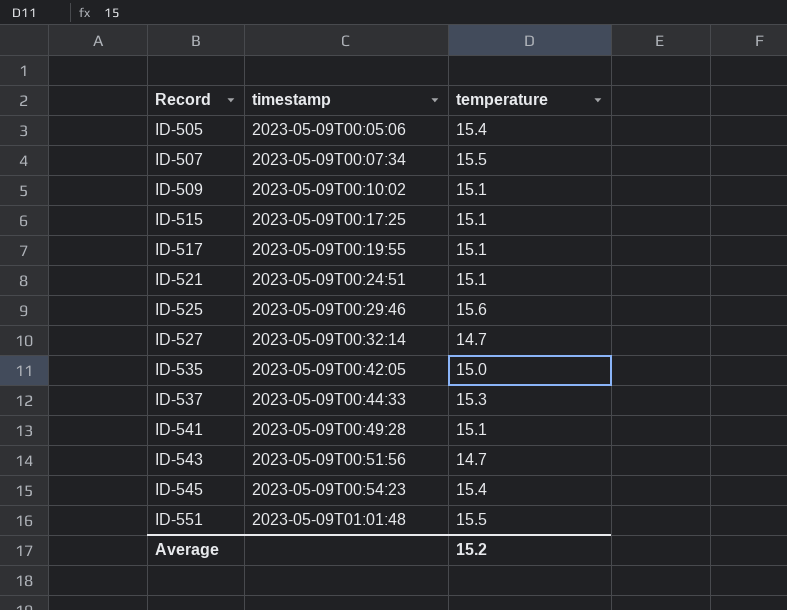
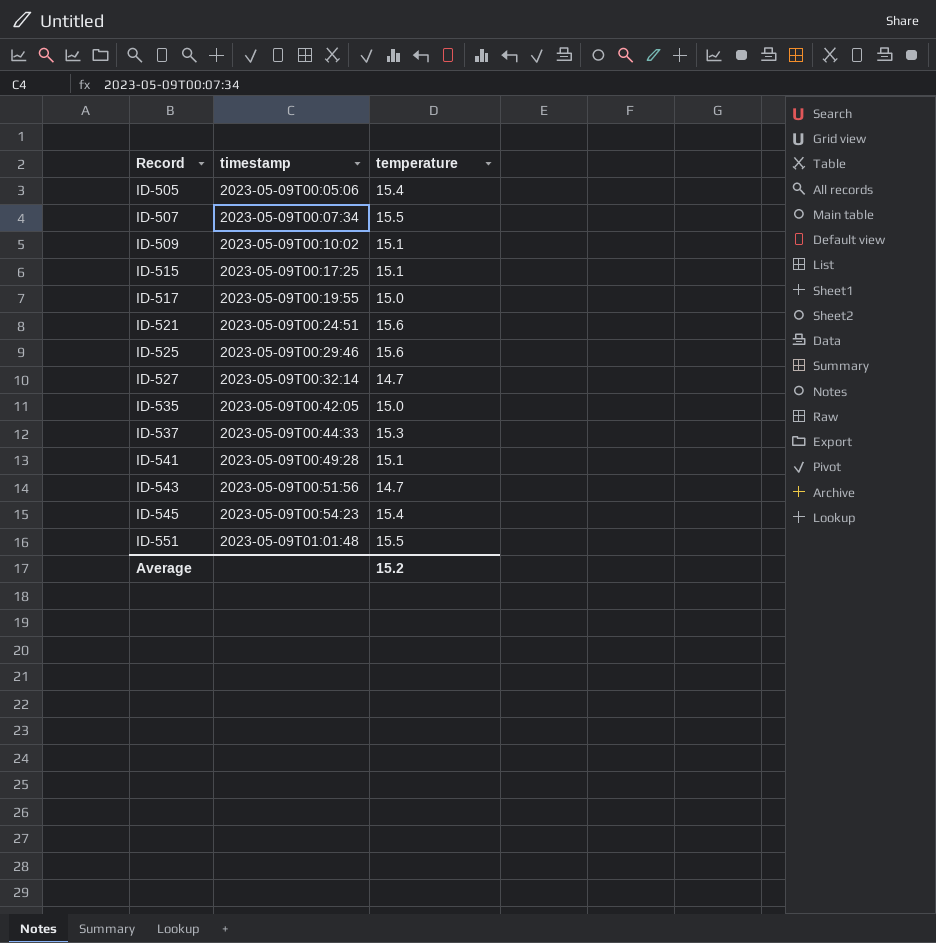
ID-517 | temperature: 15.1 -> 15.0
ID-521 | temperature: 15.1 -> 15.6

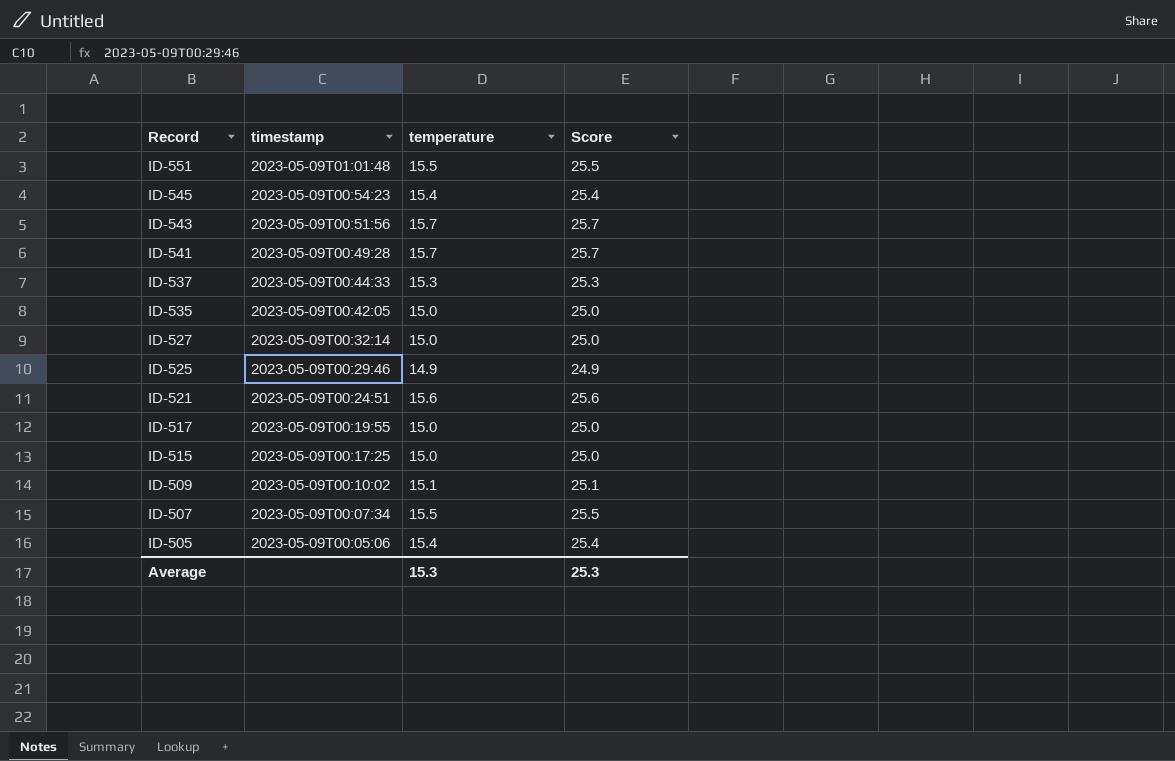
row order: Record ascending -> Record descending
column Score | formula: none -> [temperature] + 10
ID-543 | temperature: 14.7 -> 15.7
ID-541 | temperature: 15.1 -> 15.7
ID-527 | temperature: 14.7 -> 15.0
ID-525 | temperature: 15.6 -> 14.9
ID-515 | temperature: 15.1 -> 15.0
Average | temperature: 15.2 -> 15.3

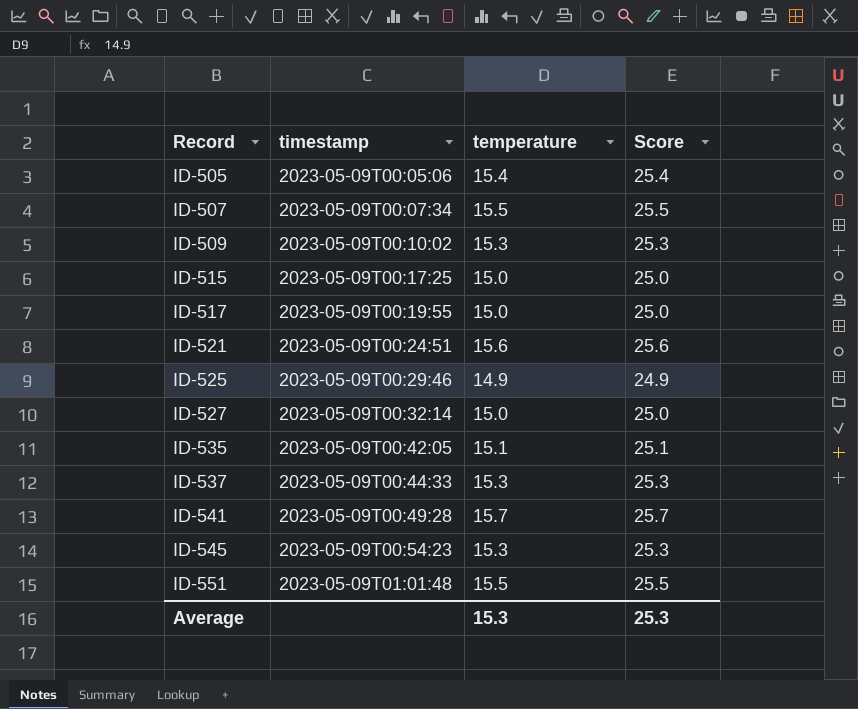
row order: Record descending -> Record ascending
row ID-543: 2023-05-09T00:51:56 | 15.7 | 25.7 -> none
ID-509 | temperature: 15.1 -> 15.3
ID-509 | Score: 25.1 -> 25.3
ID-535 | temperature: 15.0 -> 15.1
ID-535 | Score: 25.0 -> 25.1
ID-545 | temperature: 15.4 -> 15.3
ID-545 | Score: 25.4 -> 25.3

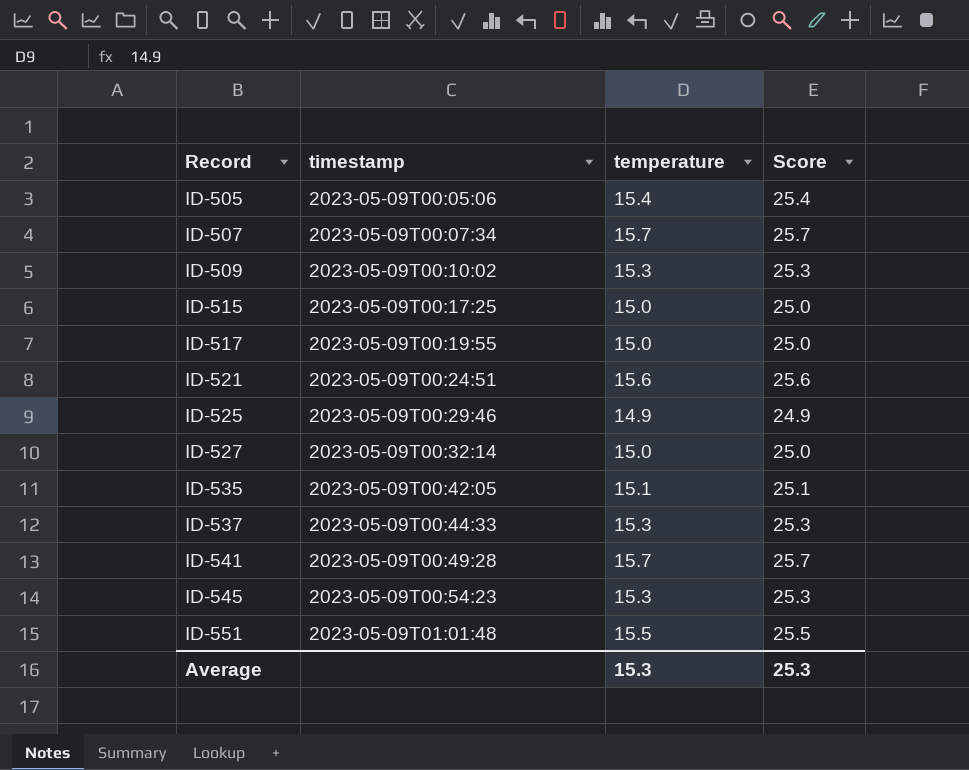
ID-507 | temperature: 15.5 -> 15.7
ID-507 | Score: 25.5 -> 25.7

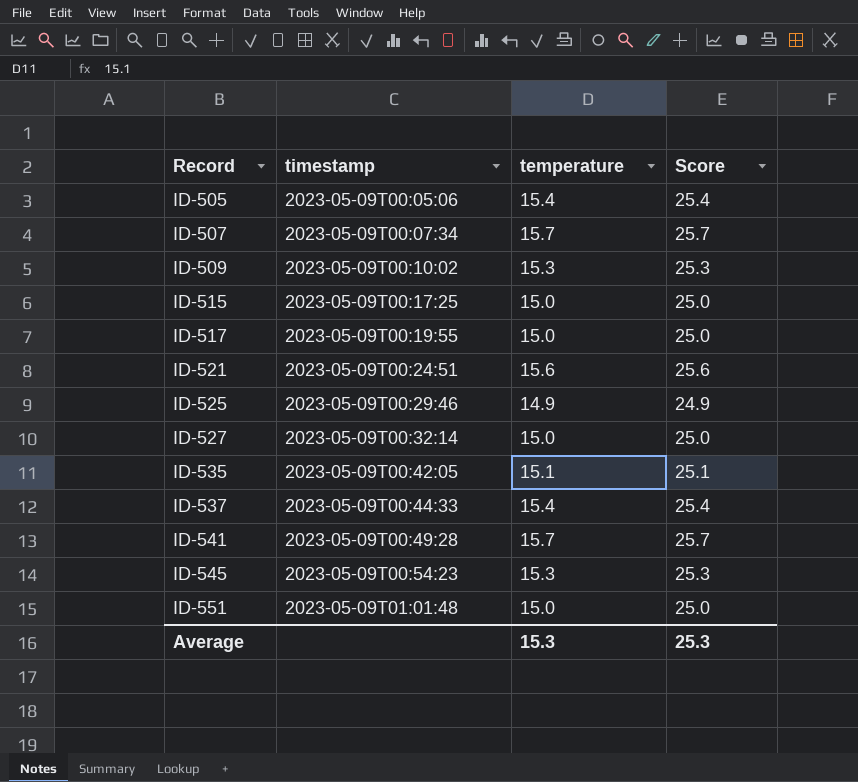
ID-537 | temperature: 15.3 -> 15.4
ID-537 | Score: 25.3 -> 25.4
ID-551 | temperature: 15.5 -> 15.0
ID-551 | Score: 25.5 -> 25.0

